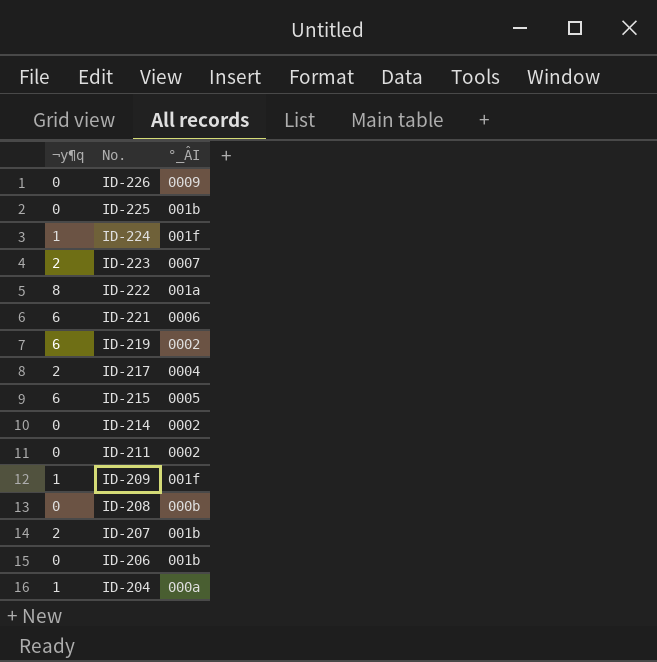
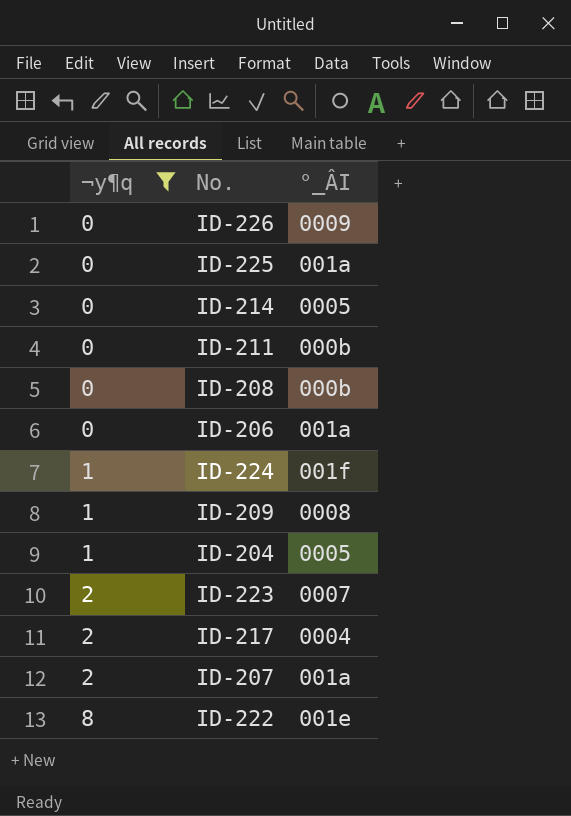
filter: none -> ¬y¶q != 6
row order: No. descending -> ¬y¶q ascending
ID-225 | °_ÂI: 001b -> 001a
ID-214 | °_ÂI: 0002 -> 0005
ID-211 | °_ÂI: 0002 -> 000b
ID-206 | °_ÂI: 001b -> 001a
ID-209 | °_ÂI: 001f -> 0008
ID-204 | °_ÂI: 000a -> 0005
ID-207 | °_ÂI: 001b -> 001a
ID-222 | °_ÂI: 001a -> 001e

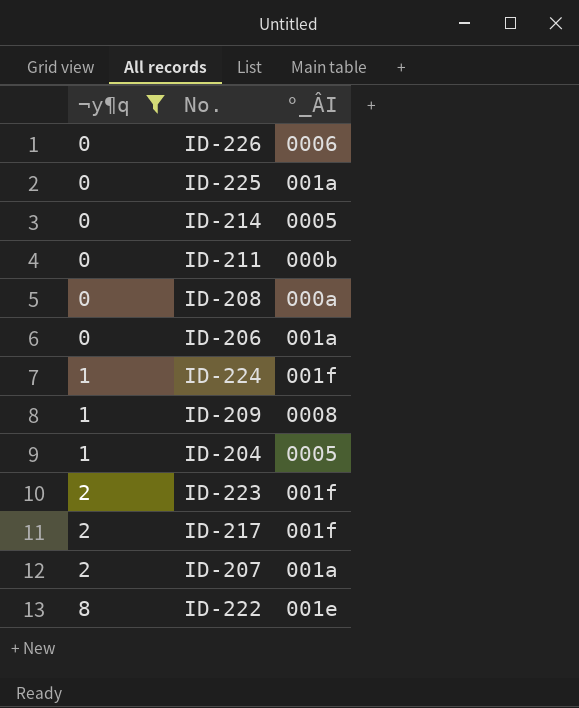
ID-226 | °_ÂI: 0009 -> 0006
ID-208 | °_ÂI: 000b -> 000a
ID-223 | °_ÂI: 0007 -> 001f
ID-217 | °_ÂI: 0004 -> 001f

